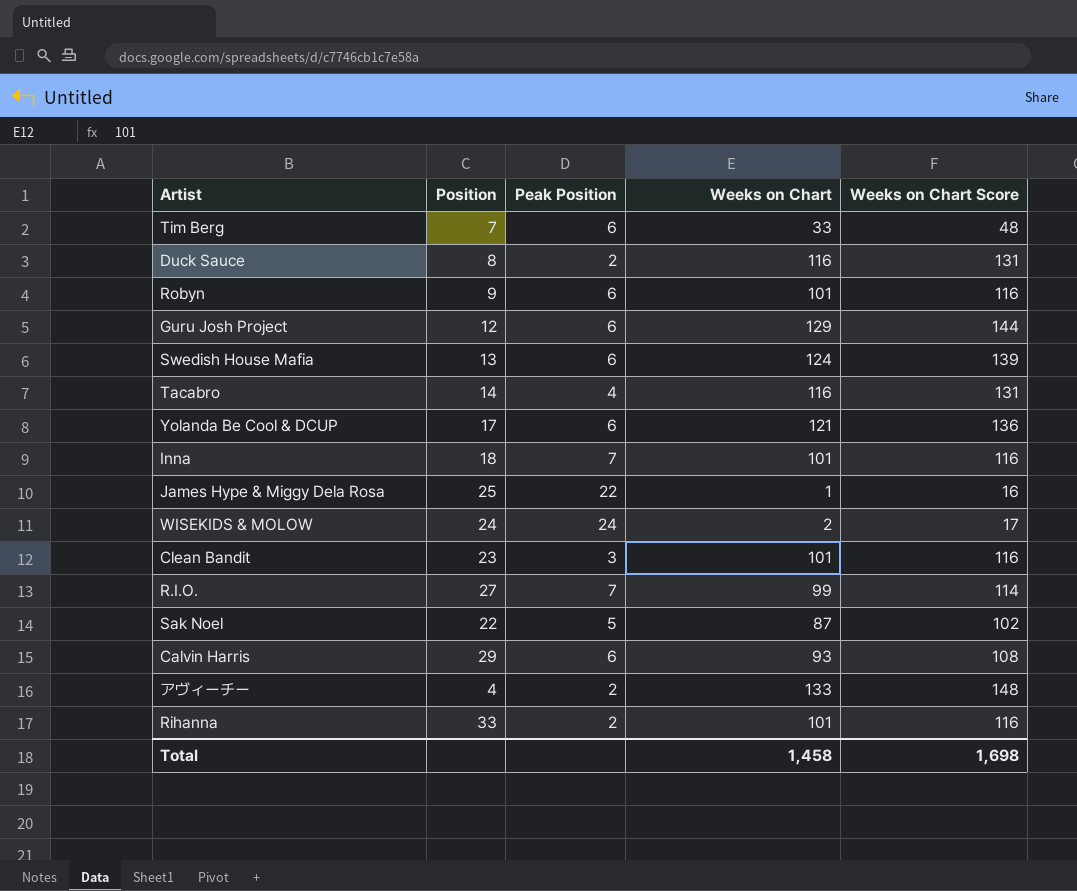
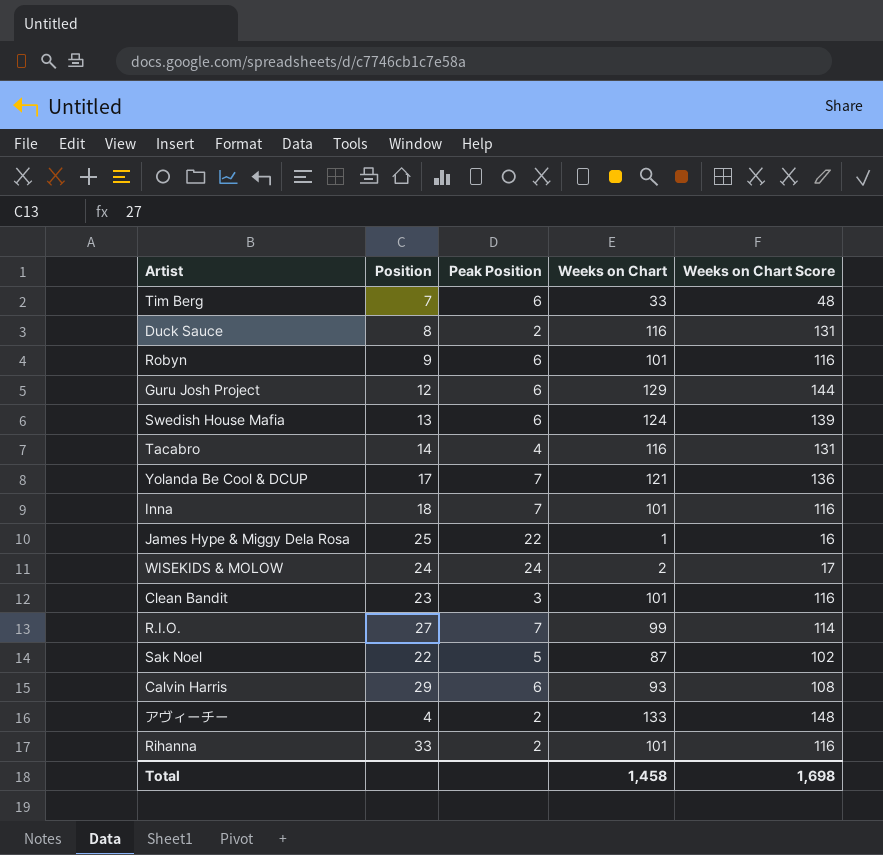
Yolanda Be Cool & DCUP | Peak Position: 6 -> 7

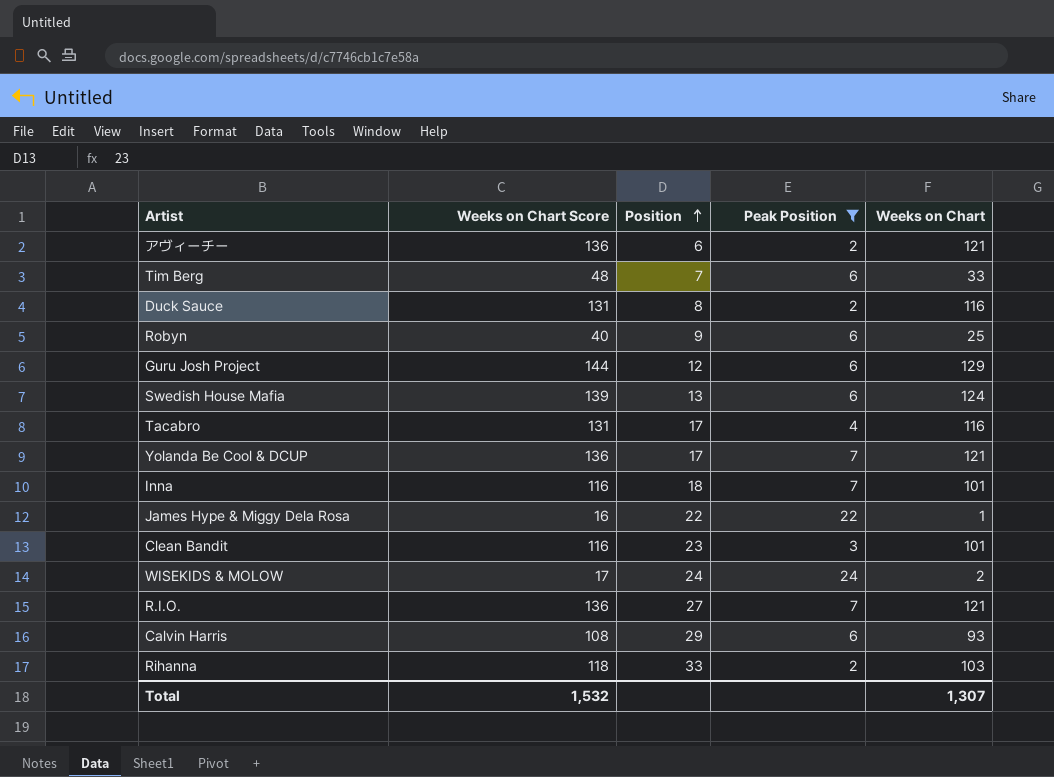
filter: none -> Peak Position != 5
row order: none -> Position ascending
column Weeks on Chart Score | position: 5 -> 2
アヴィーチー | Weeks on Chart Score: 148 -> 136
アヴィーチー | Position: 4 -> 6
アヴィーチー | Weeks on Chart: 133 -> 121
Robyn | Weeks on Chart Score: 116 -> 40
Robyn | Weeks on Chart: 101 -> 25
Tacabro | Position: 14 -> 17
James Hype & Miggy Dela Rosa | Position: 25 -> 22
R.I.O. | Weeks on Chart Score: 114 -> 136
R.I.O. | Weeks on Chart: 99 -> 121
Rihanna | Weeks on Chart Score: 116 -> 118
Rihanna | Weeks on Chart: 101 -> 103
Total | Weeks on Chart Score: 1,698 -> 1,532
Total | Weeks on Chart: 1,458 -> 1,307

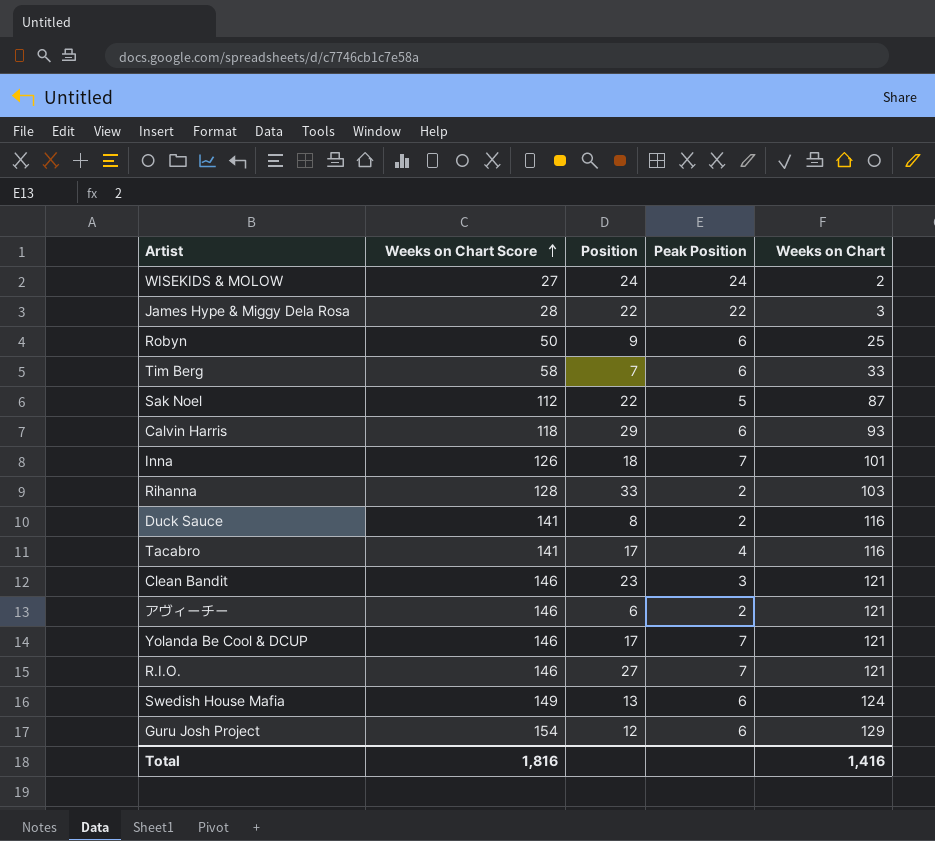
filter: Peak Position != 5 -> none
row order: Position ascending -> Weeks on Chart Score ascending
column Weeks on Chart Score | formula: [Weeks on Chart] + 15 -> [Weeks on Chart] + 25
James Hype & Miggy Dela Rosa | Weeks on Chart: 1 -> 3
Clean Bandit | Weeks on Chart: 101 -> 121
Total | Weeks on Chart Score: 1,532 -> 1,816
Total | Weeks on Chart: 1,307 -> 1,416

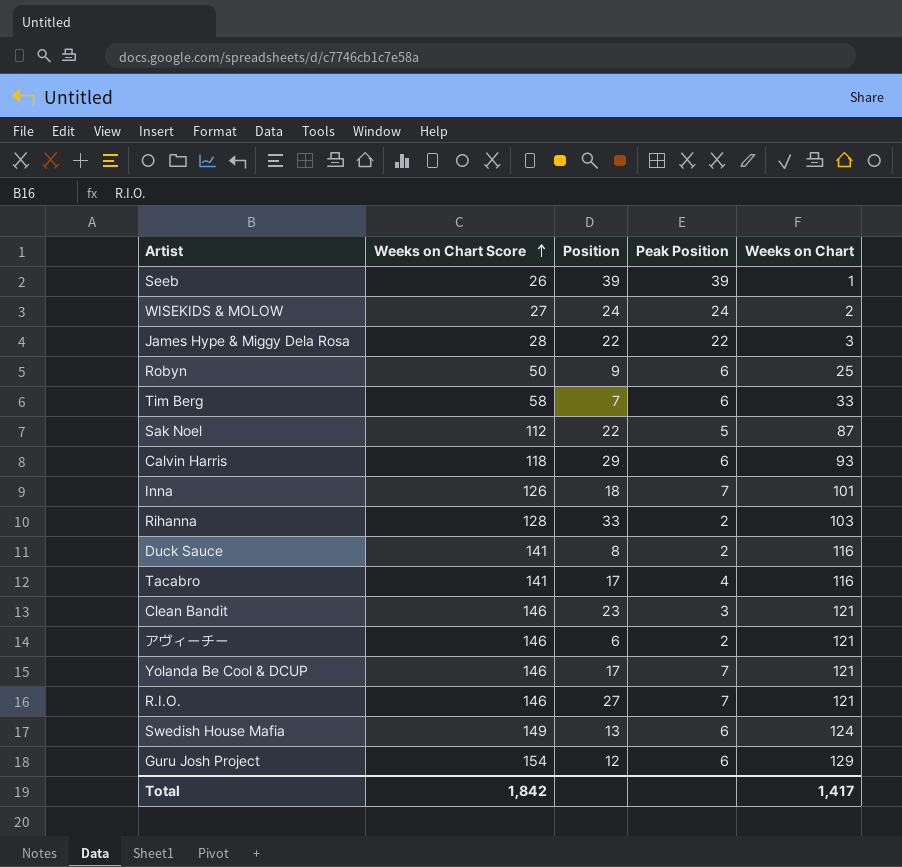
row Seeb: none -> 26 | 39 | 39 | 1
Total | Weeks on Chart Score: 1,816 -> 1,842
Total | Weeks on Chart: 1,416 -> 1,417

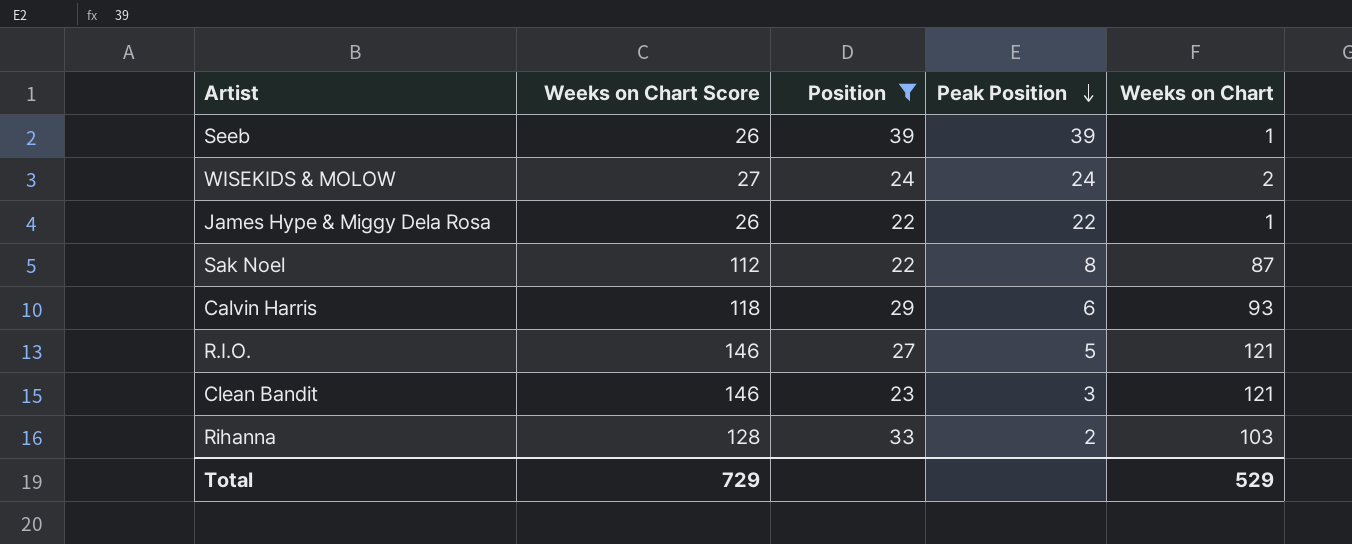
filter: none -> Position >= 22
row order: Weeks on Chart Score ascending -> Peak Position descending
James Hype & Miggy Dela Rosa | Weeks on Chart Score: 28 -> 26
James Hype & Miggy Dela Rosa | Weeks on Chart: 3 -> 1
Sak Noel | Peak Position: 5 -> 8
R.I.O. | Peak Position: 7 -> 5
Total | Weeks on Chart Score: 1,842 -> 729
Total | Weeks on Chart: 1,417 -> 529

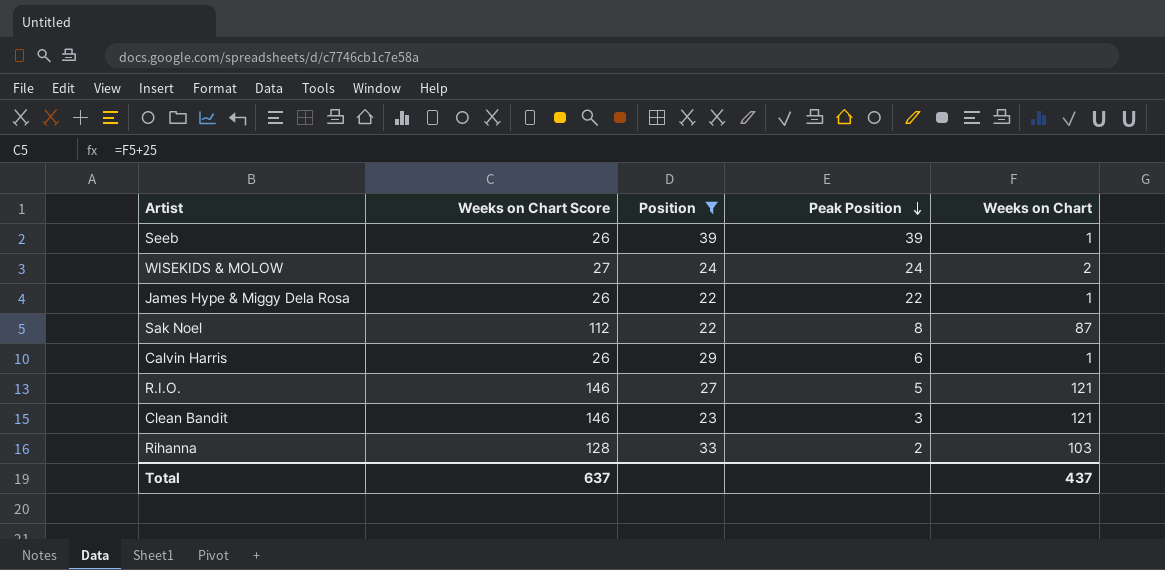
Calvin Harris | Weeks on Chart Score: 118 -> 26
Calvin Harris | Weeks on Chart: 93 -> 1
Total | Weeks on Chart Score: 729 -> 637
Total | Weeks on Chart: 529 -> 437

